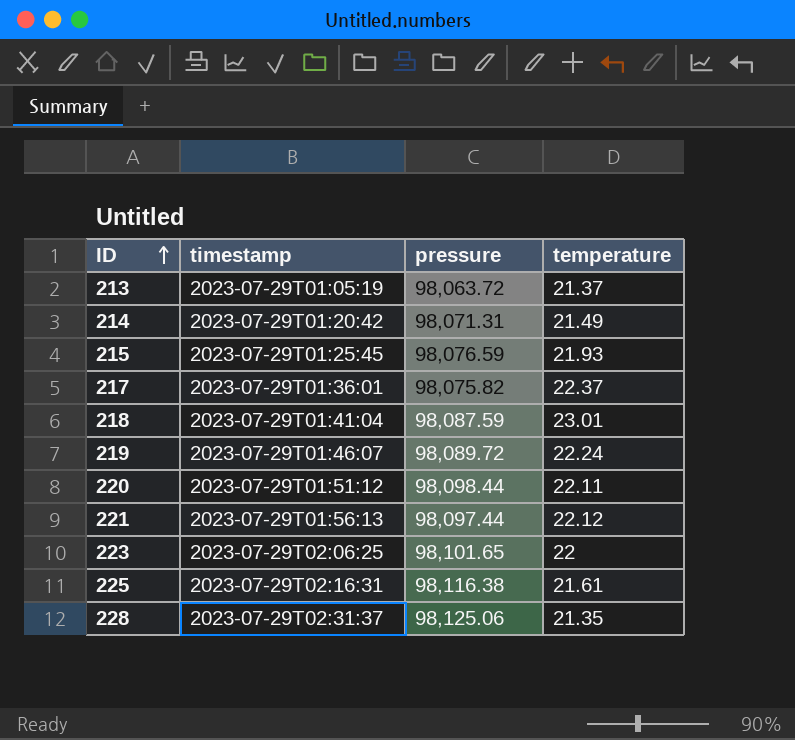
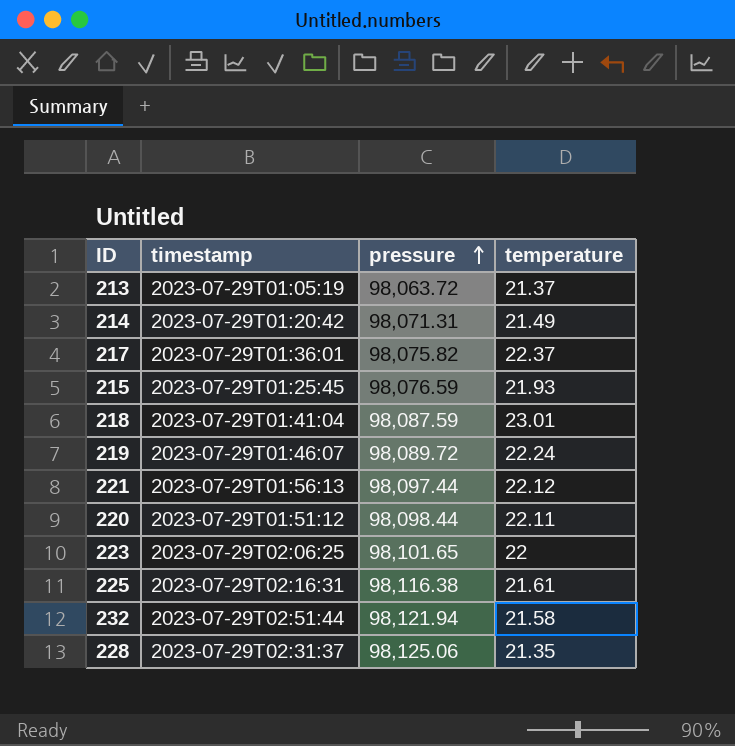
row order: ID ascending -> pressure ascending
row 232: none -> 2023-07-29T02:51:44 | 98,121.94 | 21.58

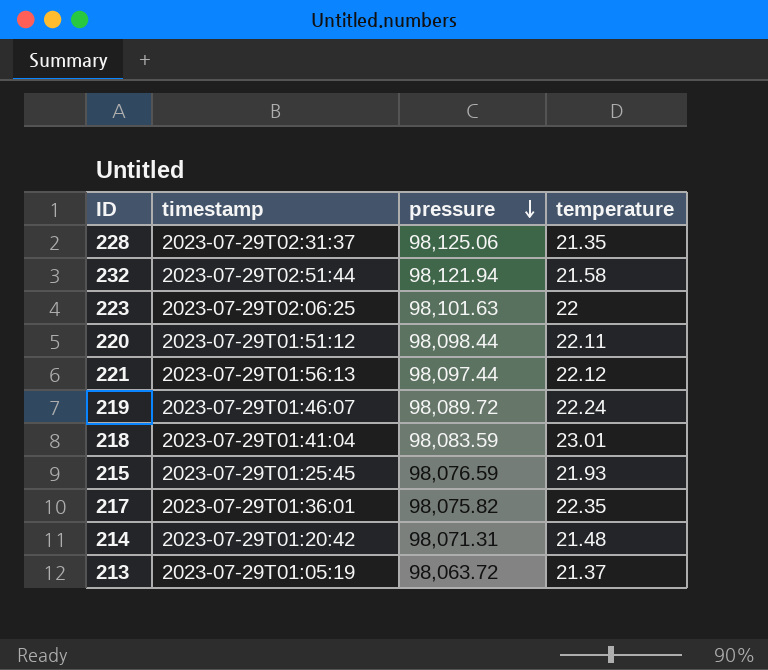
row order: pressure ascending -> pressure descending
row 225: 2023-07-29T02:16:31 | 98,116.38 | 21.61 -> none
223 | pressure: 98,101.65 -> 98,101.63
218 | pressure: 98,087.59 -> 98,083.59
217 | temperature: 22.37 -> 22.35
214 | temperature: 21.49 -> 21.48

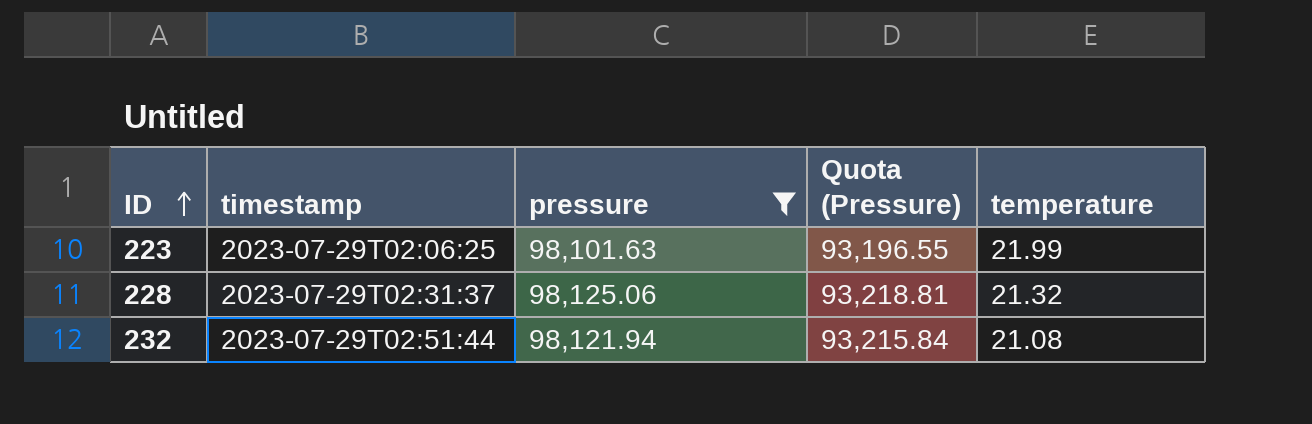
filter: none -> pressure >= 98,101.63
row order: pressure descending -> ID ascending
column Quota (Pressure) | formula: none -> [pressure] * 0.95
223 | temperature: 22 -> 21.99
228 | temperature: 21.35 -> 21.32
232 | temperature: 21.58 -> 21.08

